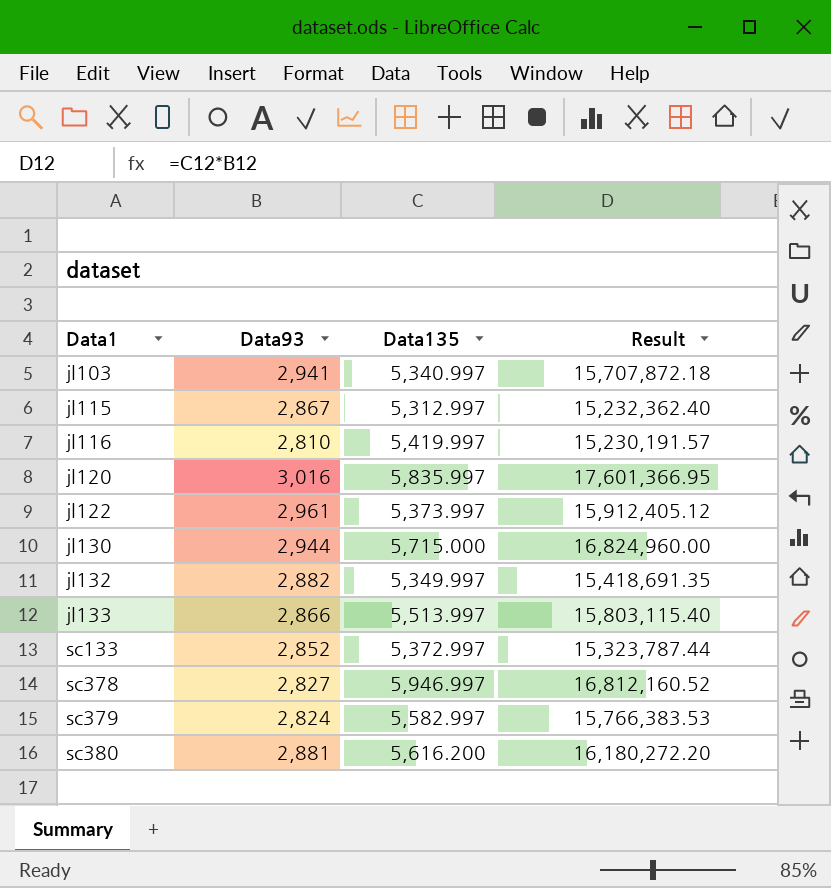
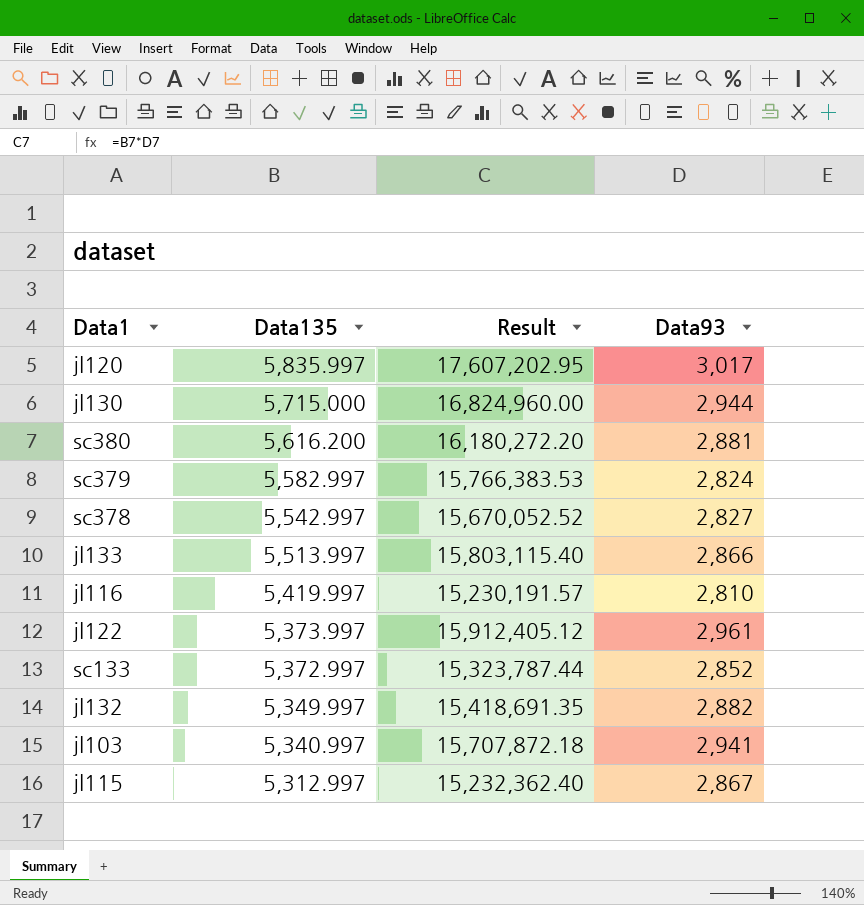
row order: Data1 ascending -> Data135 descending
column Data93 | position: 2 -> 4
jl120 | Result: 17,601,366.95 -> 17,607,202.95
jl120 | Data93: 3,016 -> 3,017
sc378 | Data135: 5,946.997 -> 5,542.997
sc378 | Result: 16,812,160.52 -> 15,670,052.52

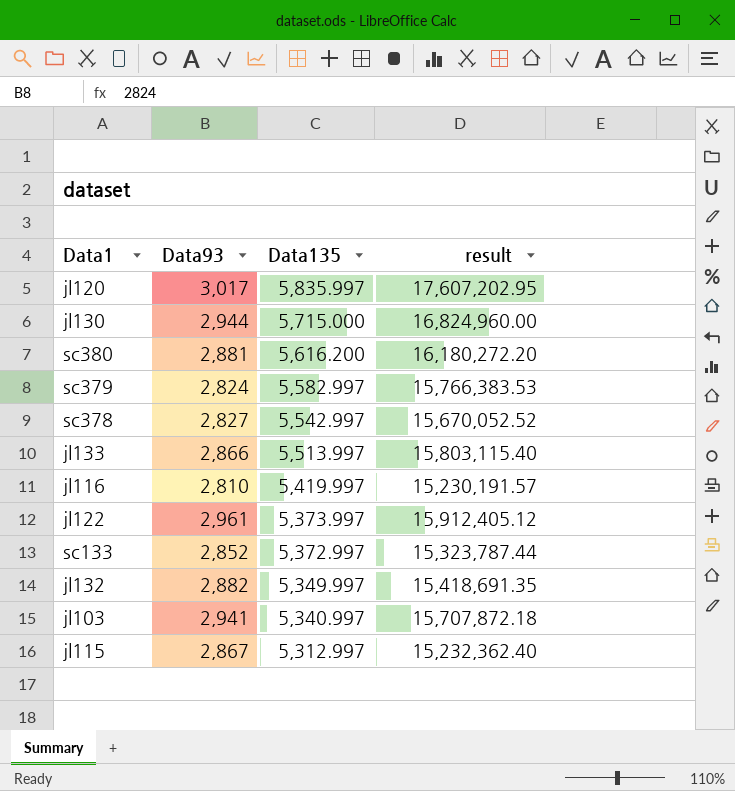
column Data93 | position: 4 -> 2
column name: Result -> result

